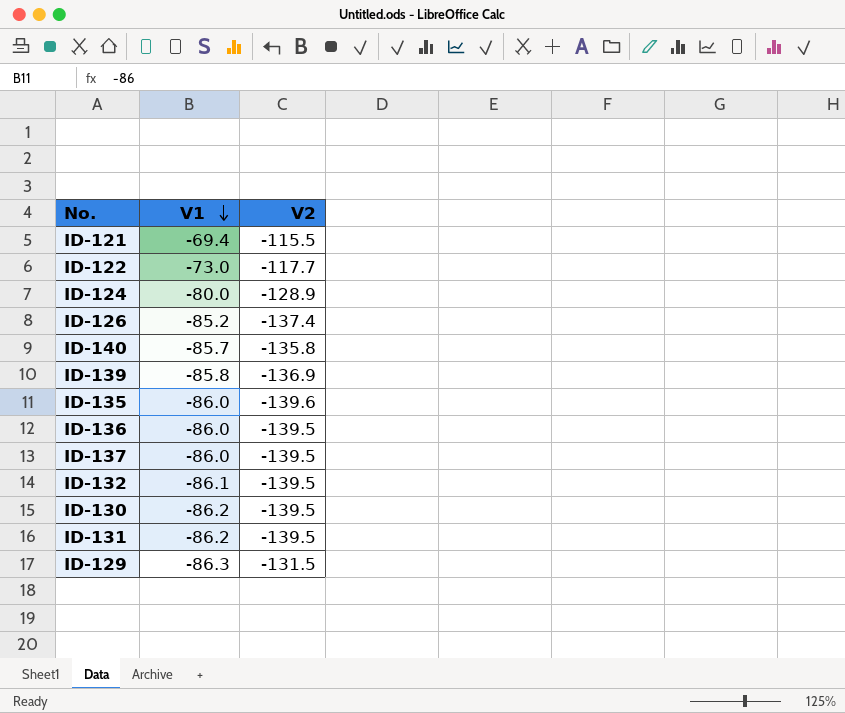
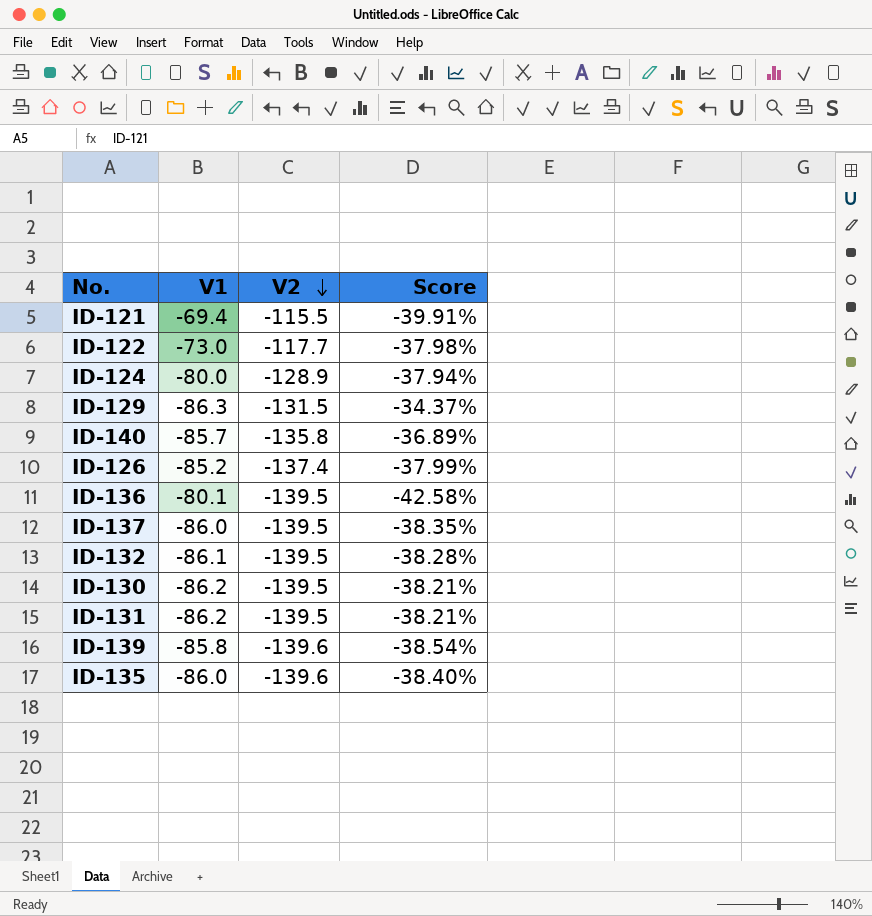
row order: V1 descending -> V2 descending
column Score | formula: none -> ([V1] - [V2]) / [V2]
ID-136 | V1: -86.0 -> -80.1
ID-139 | V2: -136.9 -> -139.6

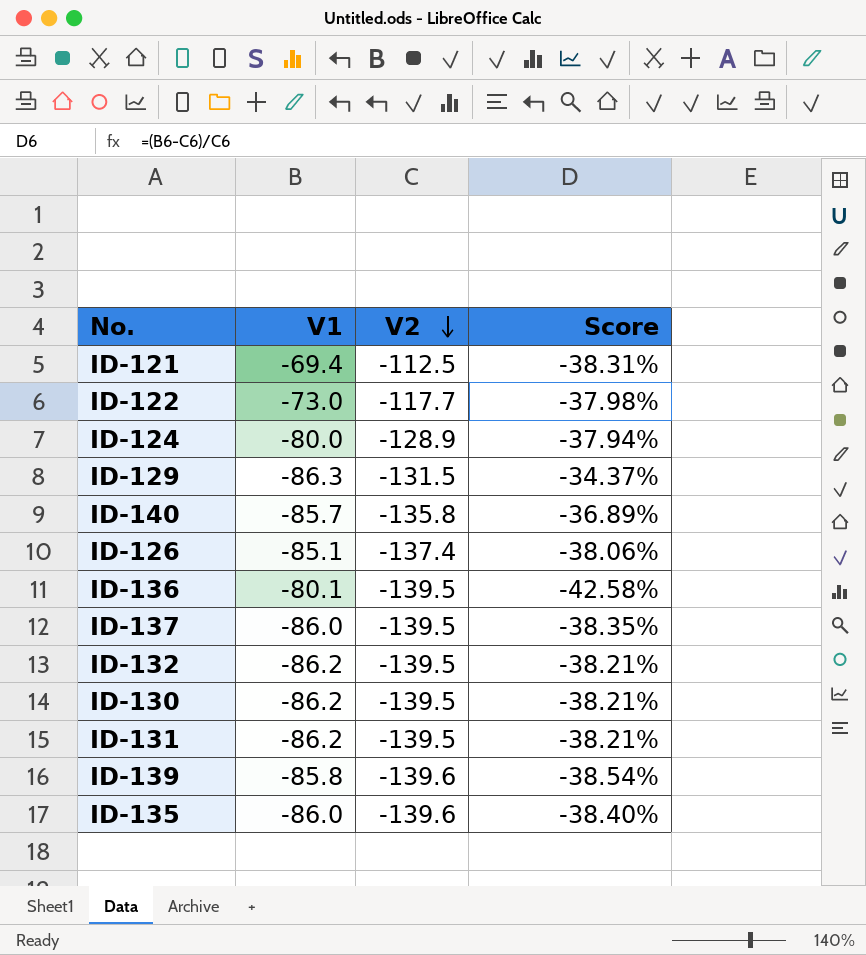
ID-121 | V2: -115.5 -> -112.5
ID-121 | Score: -39.91% -> -38.31%
ID-126 | V1: -85.2 -> -85.1
ID-126 | Score: -37.99% -> -38.06%
ID-132 | V1: -86.1 -> -86.2
ID-132 | Score: -38.28% -> -38.21%

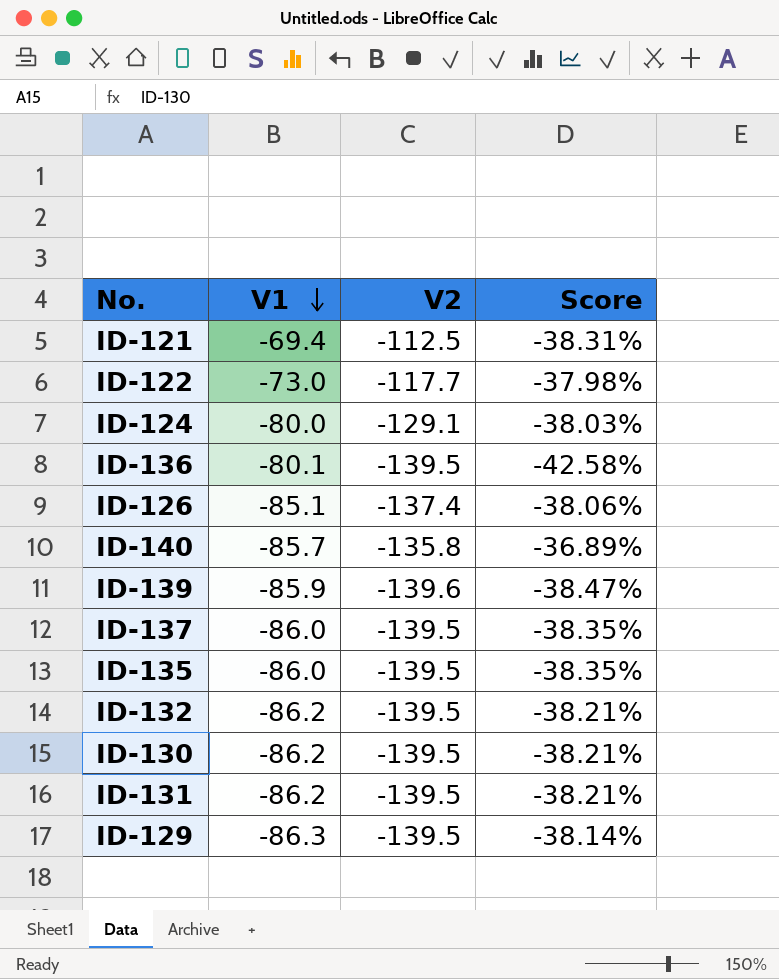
row order: V2 descending -> V1 descending
ID-124 | V2: -128.9 -> -129.1
ID-124 | Score: -37.94% -> -38.03%
ID-139 | V1: -85.8 -> -85.9
ID-139 | Score: -38.54% -> -38.47%
ID-135 | V2: -139.6 -> -139.5
ID-135 | Score: -38.40% -> -38.35%
ID-129 | V2: -131.5 -> -139.5
ID-129 | Score: -34.37% -> -38.14%

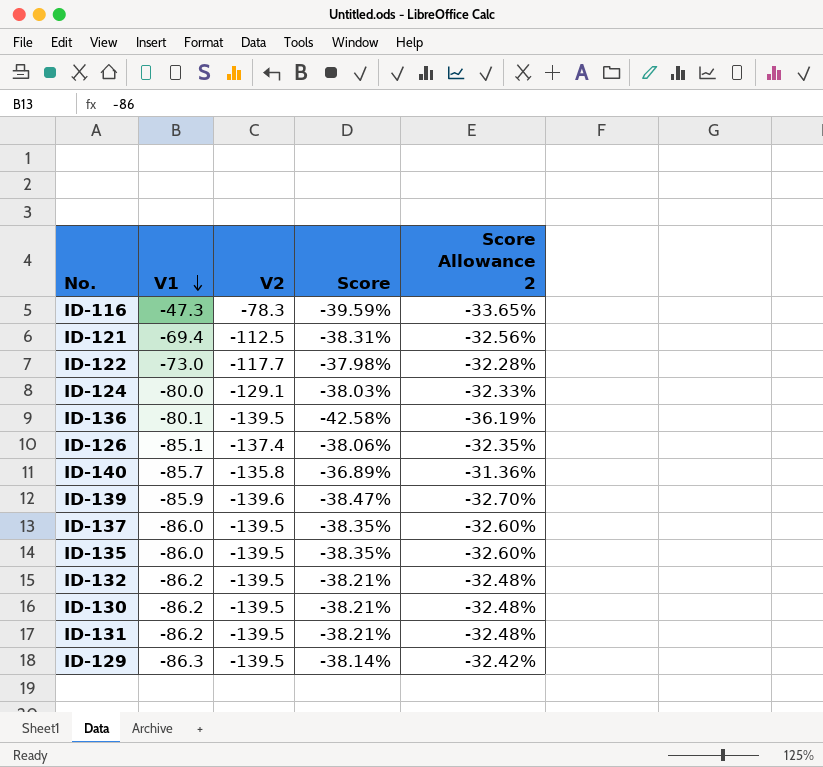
column Score Allowance 2 | formula: none -> [Score] * 0.85
row ID-116: none -> -47.3 | -78.3 | -39.59% | -33.65%

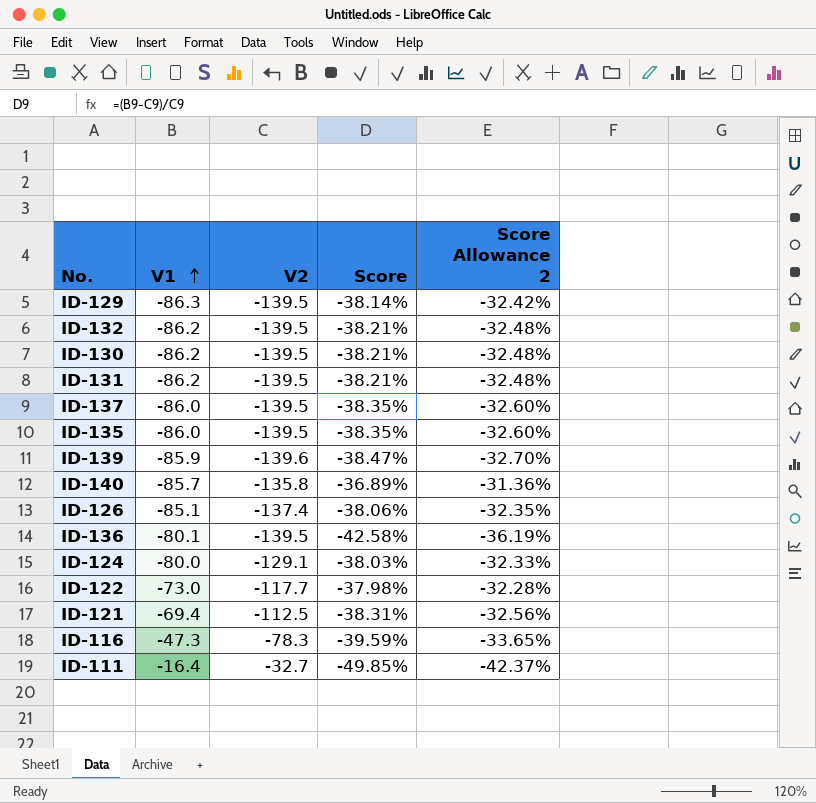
row order: V1 descending -> V1 ascending
row ID-111: none -> -16.4 | -32.7 | -49.85% | -42.37%

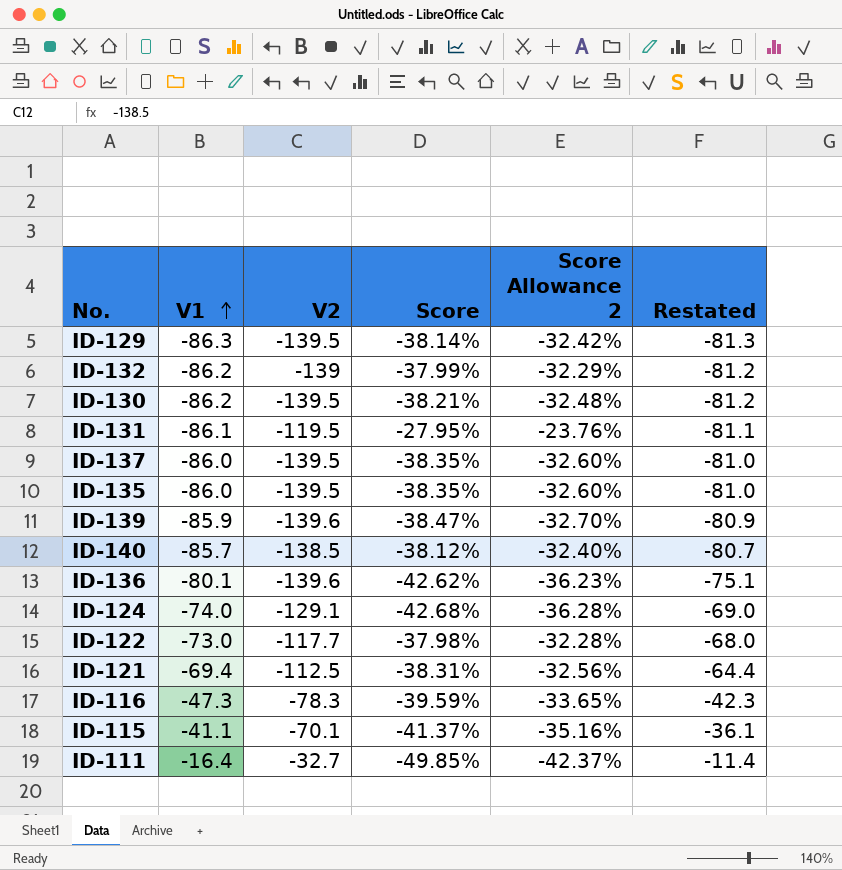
column Restated | formula: none -> [V1] + 5
row ID-126: -85.1 | -137.4 | -38.06% | -32.35% -> none
ID-132 | V2: -139.5 -> -139
ID-132 | Score: -38.21% -> -37.99%
ID-132 | Score Allowance 2: -32.48% -> -32.29%
ID-131 | V1: -86.2 -> -86.1
ID-131 | V2: -139.5 -> -119.5
ID-131 | Score: -38.21% -> -27.95%
ID-131 | Score Allowance 2: -32.48% -> -23.76%
ID-140 | V2: -135.8 -> -138.5
ID-140 | Score: -36.89% -> -38.12%
ID-140 | Score Allowance 2: -31.36% -> -32.40%
ID-136 | V2: -139.5 -> -139.6
ID-136 | Score: -42.58% -> -42.62%
ID-136 | Score Allowance 2: -36.19% -> -36.23%
ID-124 | V1: -80.0 -> -74.0
ID-124 | Score: -38.03% -> -42.68%
ID-124 | Score Allowance 2: -32.33% -> -36.28%
row ID-115: none -> -41.1 | -70.1 | -41.37% | -35.16% | -36.1

